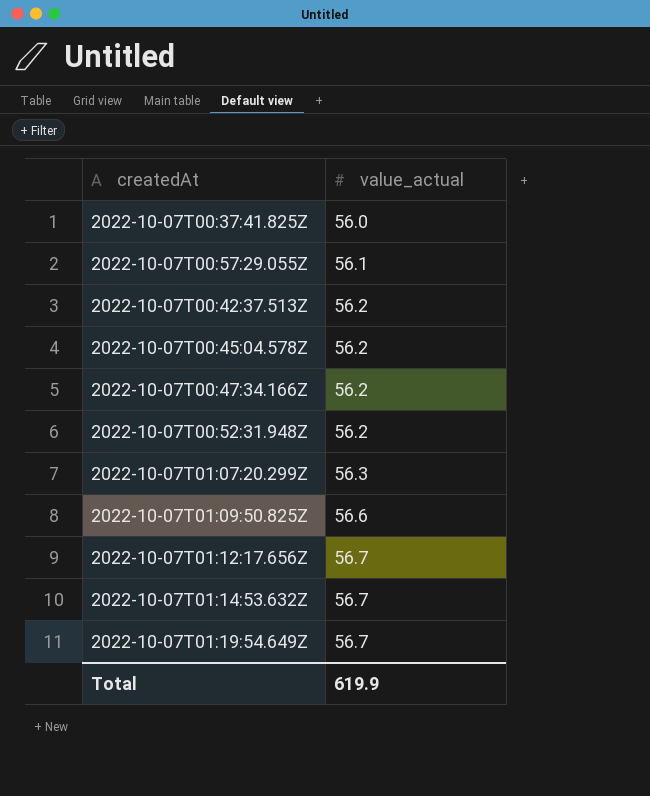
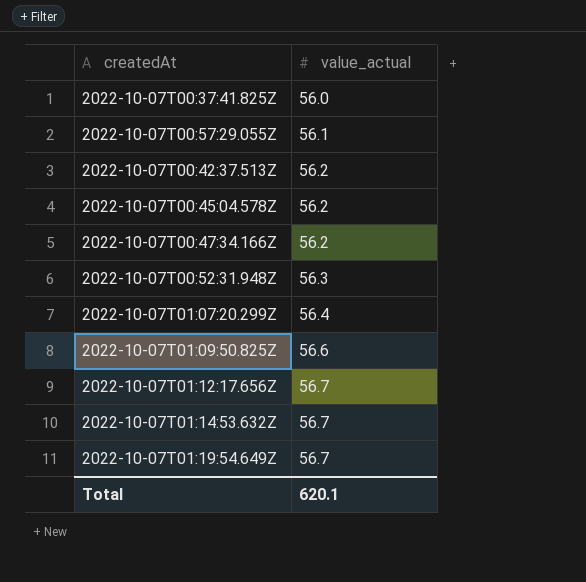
2022-10-07T00:52:31.948Z | value_actual: 56.2 -> 56.3
2022-10-07T01:07:20.299Z | value_actual: 56.3 -> 56.4
Total | value_actual: 619.9 -> 620.1

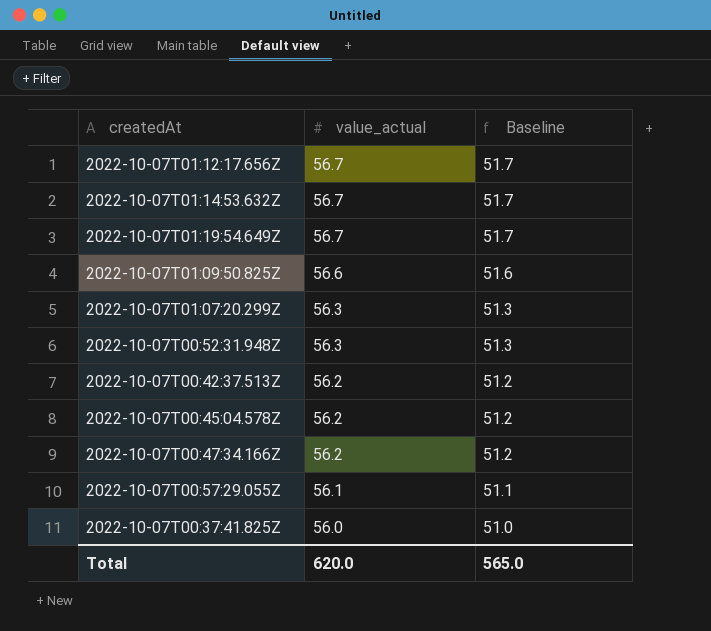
row order: value_actual ascending -> value_actual descending
column Baseline | formula: none -> [value_actual] - 5
2022-10-07T01:07:20.299Z | value_actual: 56.4 -> 56.3
Total | value_actual: 620.1 -> 620.0

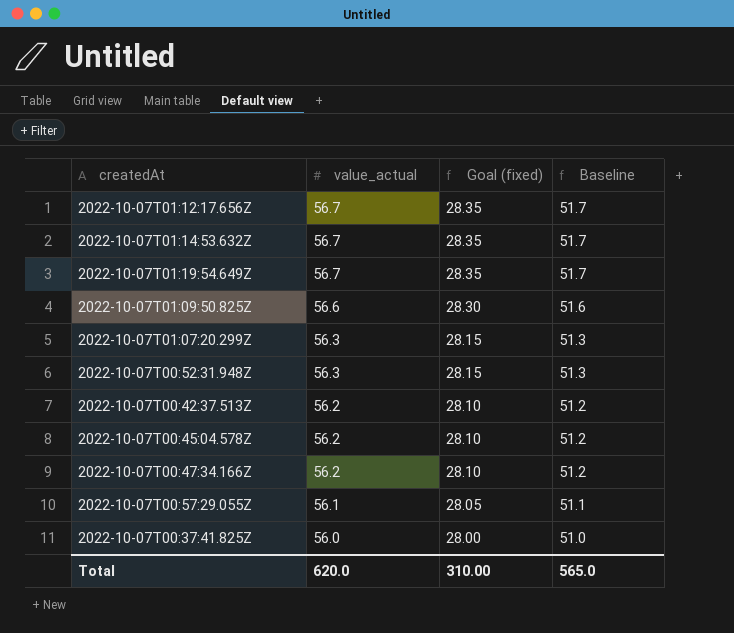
column Goal (fixed) | formula: none -> [value_actual] * 0.5

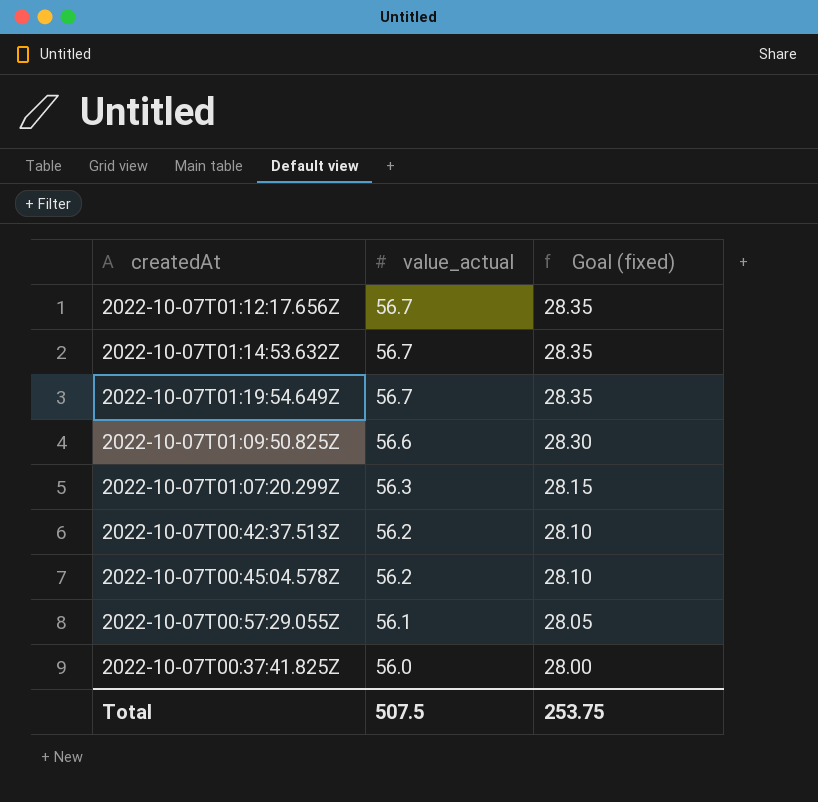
column Baseline | formula: [value_actual] - 5 -> none
row 2022-10-07T00:52:31.948Z: 56.3 | 28.15 | 51.3 -> none
row 2022-10-07T00:47:34.166Z: 56.2 | 28.10 | 51.2 -> none
Total | value_actual: 620.0 -> 507.5
Total | Goal (fixed): 310.00 -> 253.75

